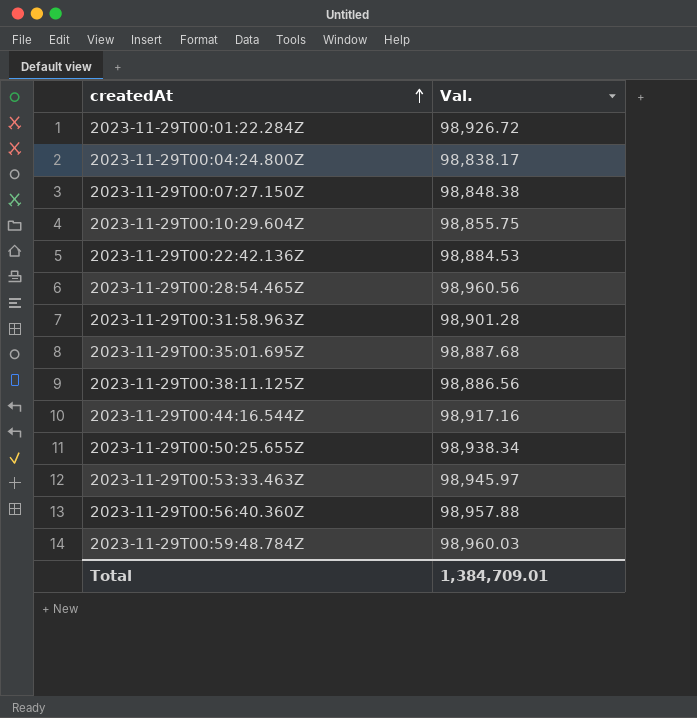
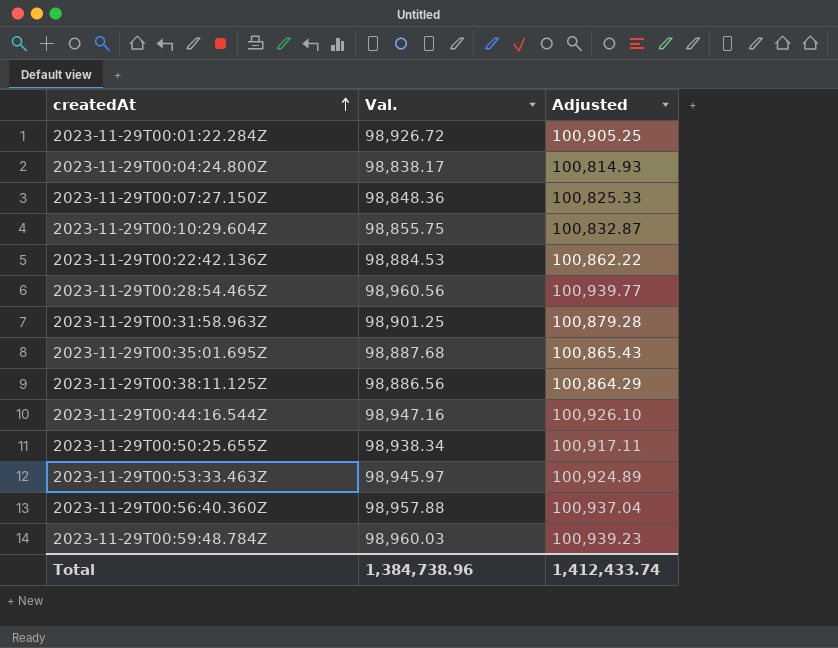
column Adjusted | formula: none -> [Val.] * 1.02
2023-11-29T00:07:27.150Z | Val.: 98,848.38 -> 98,848.36
2023-11-29T00:31:58.963Z | Val.: 98,901.28 -> 98,901.25
2023-11-29T00:44:16.544Z | Val.: 98,917.16 -> 98,947.16
Total | Val.: 1,384,709.01 -> 1,384,738.96

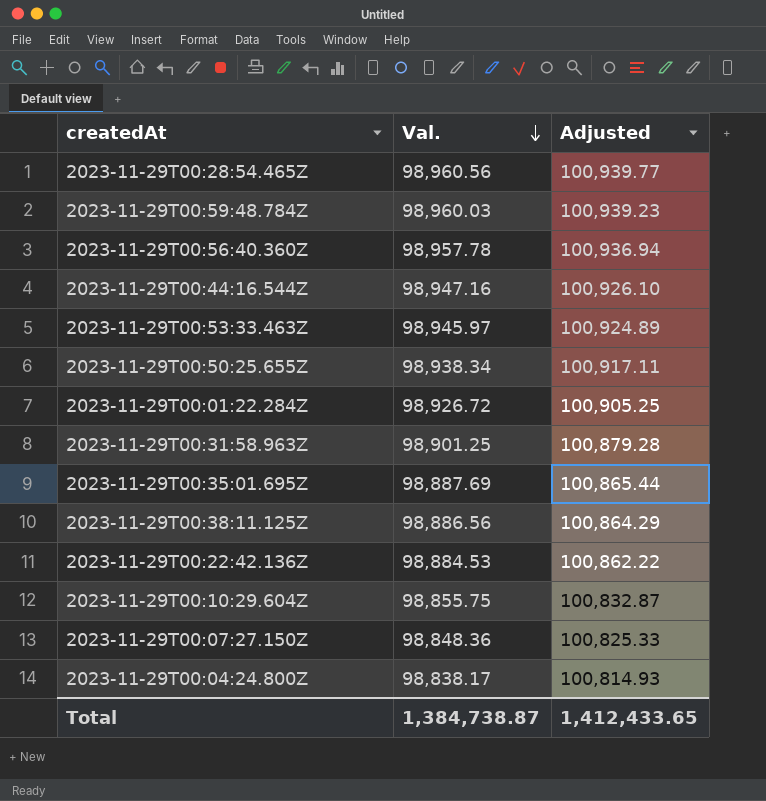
row order: createdAt ascending -> Val. descending
2023-11-29T00:56:40.360Z | Val.: 98,957.88 -> 98,957.78
2023-11-29T00:56:40.360Z | Adjusted: 100,937.04 -> 100,936.94
2023-11-29T00:35:01.695Z | Val.: 98,887.68 -> 98,887.69
2023-11-29T00:35:01.695Z | Adjusted: 100,865.43 -> 100,865.44
Total | Val.: 1,384,738.96 -> 1,384,738.87
Total | Adjusted: 1,412,433.74 -> 1,412,433.65

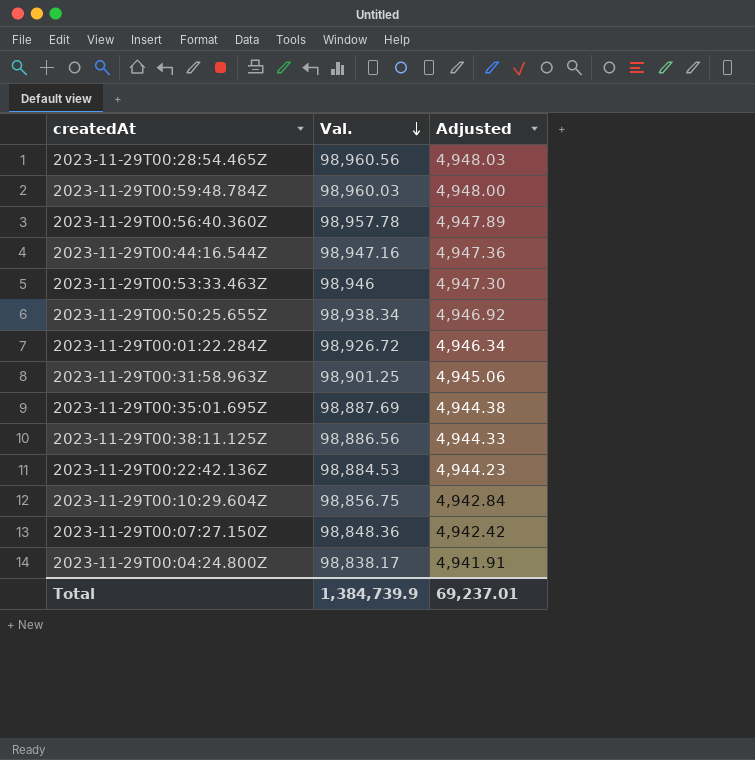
column Adjusted | formula: [Val.] * 1.02 -> [Val.] * 0.05
2023-11-29T00:53:33.463Z | Val.: 98,945.97 -> 98,946
2023-11-29T00:10:29.604Z | Val.: 98,855.75 -> 98,856.75
Total | Val.: 1,384,738.87 -> 1,384,739.9
Total | Adjusted: 1,412,433.65 -> 69,237.01

